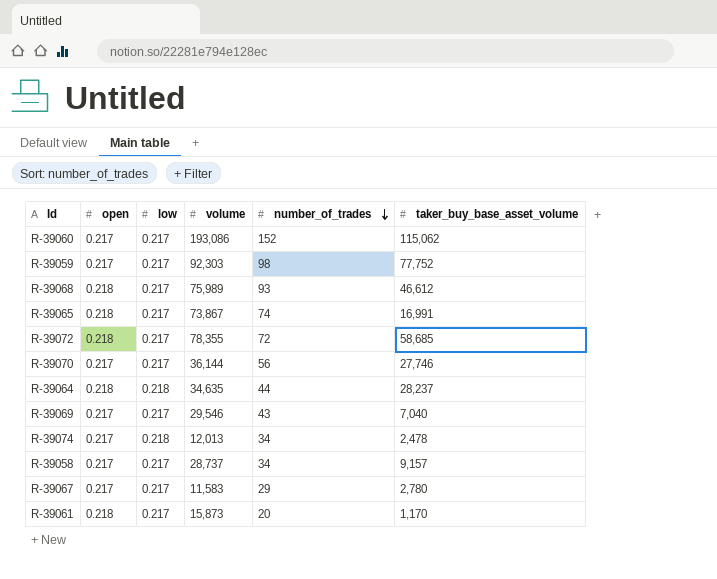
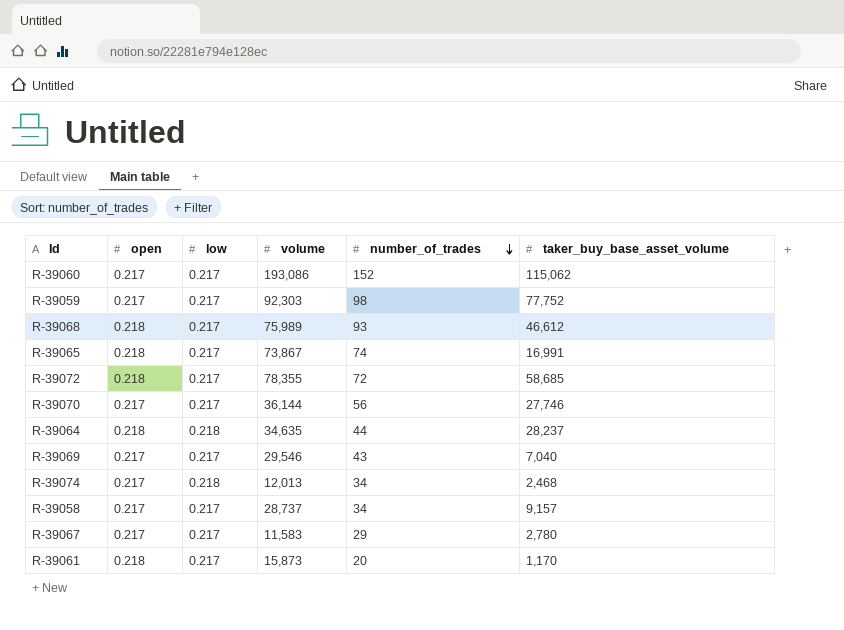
R-39074 | taker_buy_base_asset_volume: 2,478 -> 2,468

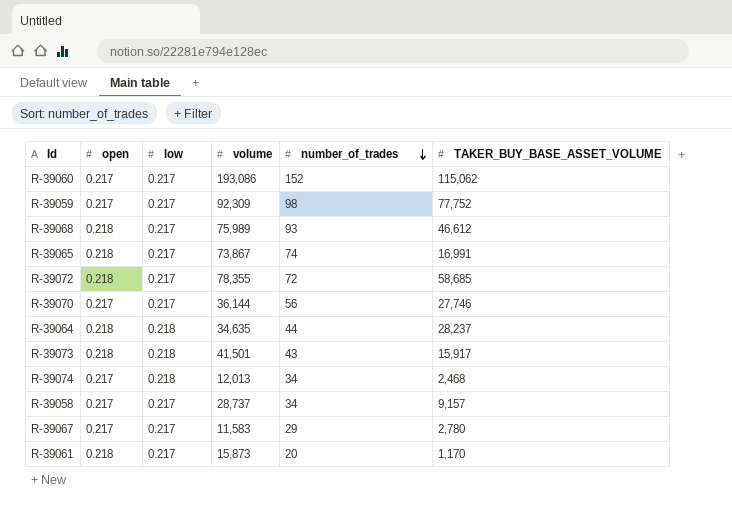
column name: taker_buy_base_asset_volume -> TAKER_BUY_BASE_ASSET_VOLUME
row R-39069: 0.217 | 0.217 | 29,546 | 43 | 7,040 -> none
R-39059 | volume: 92,303 -> 92,309
row R-39073: none -> 0.218 | 0.218 | 41,501 | 43 | 15,917

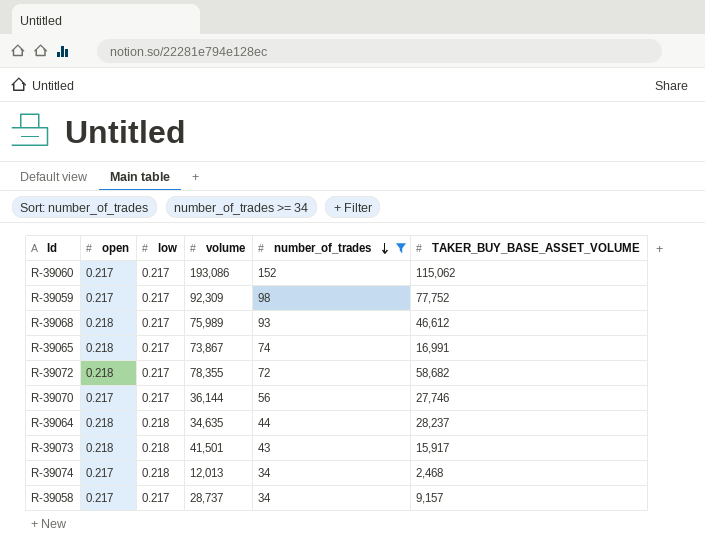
filter: none -> number_of_trades >= 34
R-39072 | TAKER_BUY_BASE_ASSET_VOLUME: 58,685 -> 58,682

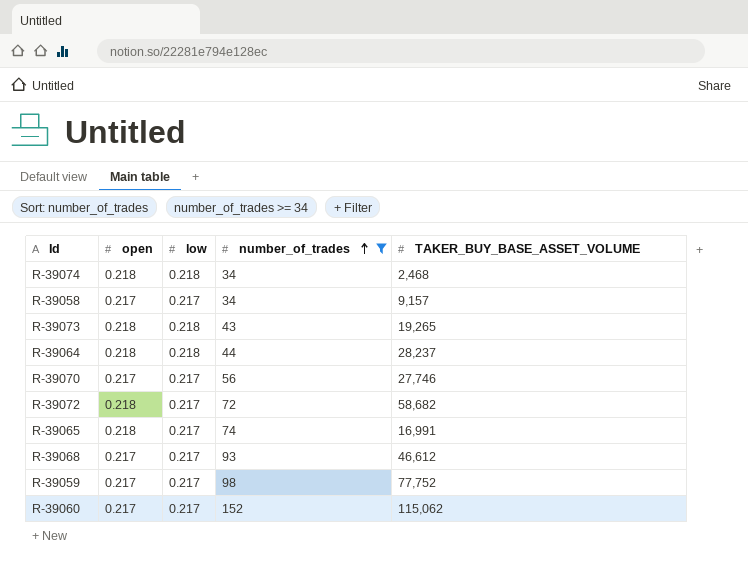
row order: number_of_trades descending -> number_of_trades ascending
column volume | position: 4 -> none
R-39074 | open: 0.217 -> 0.218
R-39073 | TAKER_BUY_BASE_ASSET_VOLUME: 15,917 -> 19,265
R-39068 | open: 0.218 -> 0.217

